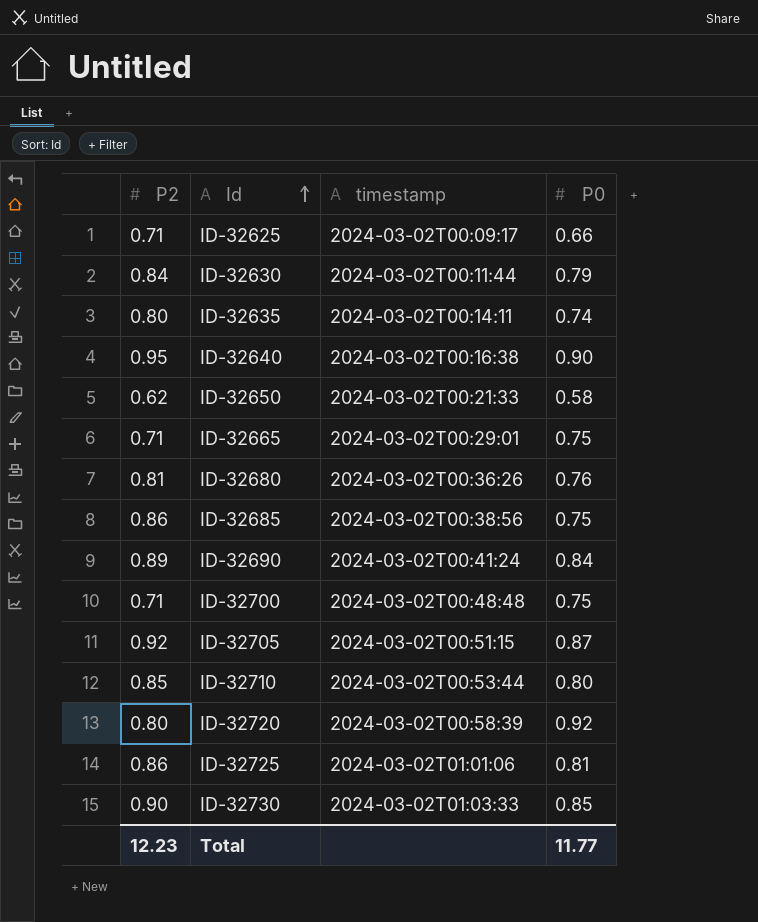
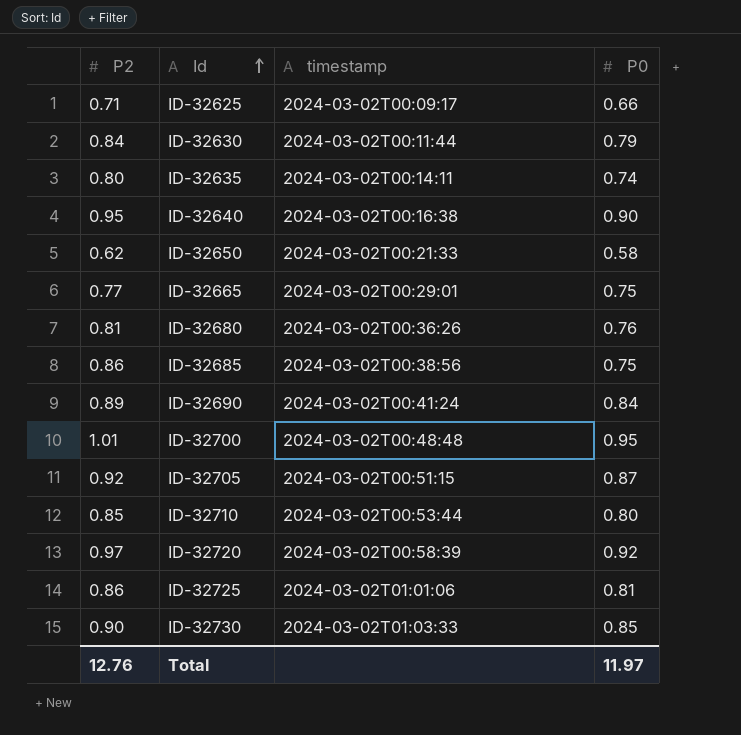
ID-32665 | P2: 0.71 -> 0.77
ID-32700 | P2: 0.71 -> 1.01
ID-32700 | P0: 0.75 -> 0.95
ID-32720 | P2: 0.80 -> 0.97
Total | P2: 12.23 -> 12.76
Total | P0: 11.77 -> 11.97

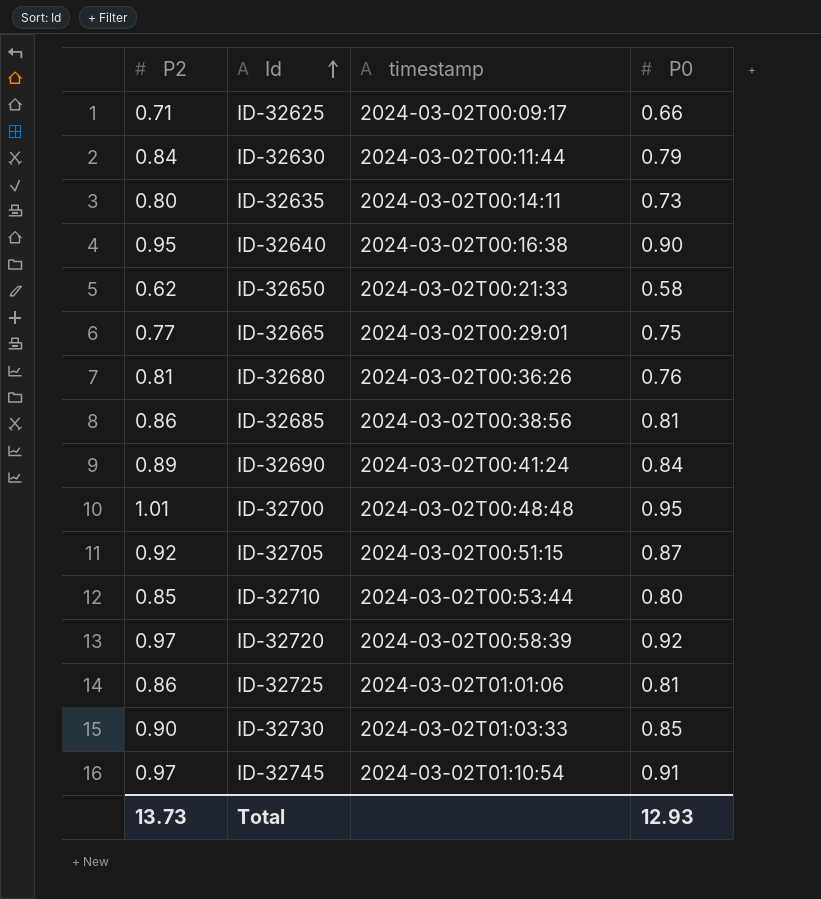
ID-32635 | P0: 0.74 -> 0.73
ID-32685 | P0: 0.75 -> 0.81
row ID-32745: none -> 0.97 | 2024-03-02T01:10:54 | 0.91
Total | P2: 12.76 -> 13.73
Total | P0: 11.97 -> 12.93

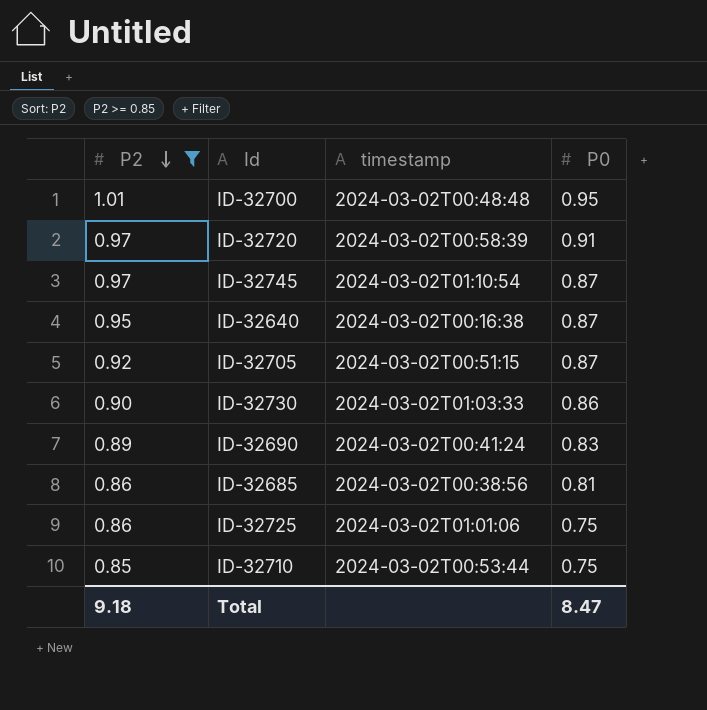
filter: none -> P2 >= 0.85
row order: Id ascending -> P2 descending
ID-32720 | P0: 0.92 -> 0.91
ID-32745 | P0: 0.91 -> 0.87
ID-32640 | P0: 0.90 -> 0.87
ID-32730 | P0: 0.85 -> 0.86
ID-32690 | P0: 0.84 -> 0.83
ID-32725 | P0: 0.81 -> 0.75
ID-32710 | P0: 0.80 -> 0.75
Total | P2: 13.73 -> 9.18
Total | P0: 12.93 -> 8.47

